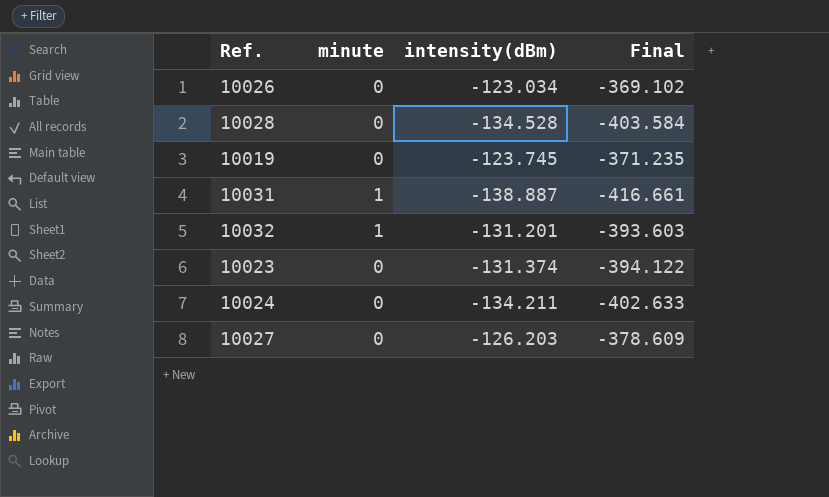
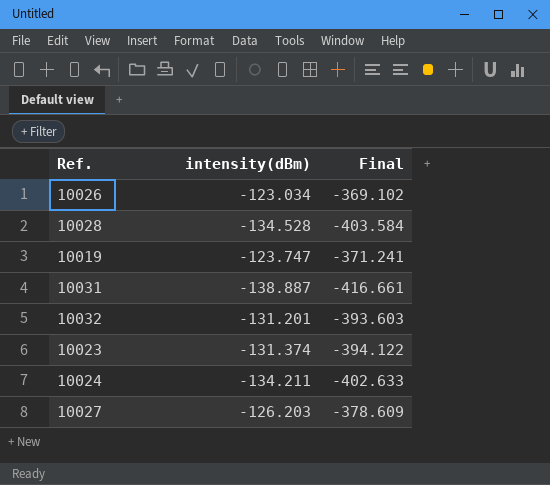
column minute | position: 2 -> none
10019 | intensity(dBm): -123.745 -> -123.747
10019 | Final: -371.235 -> -371.241

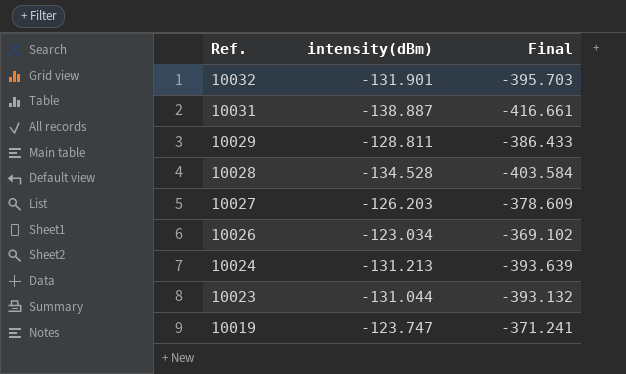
row order: none -> Ref. descending
10032 | intensity(dBm): -131.201 -> -131.901
10032 | Final: -393.603 -> -395.703
row 10029: none -> -128.811 | -386.433
10024 | intensity(dBm): -134.211 -> -131.213
10024 | Final: -402.633 -> -393.639
10023 | intensity(dBm): -131.374 -> -131.044
10023 | Final: -394.122 -> -393.132

